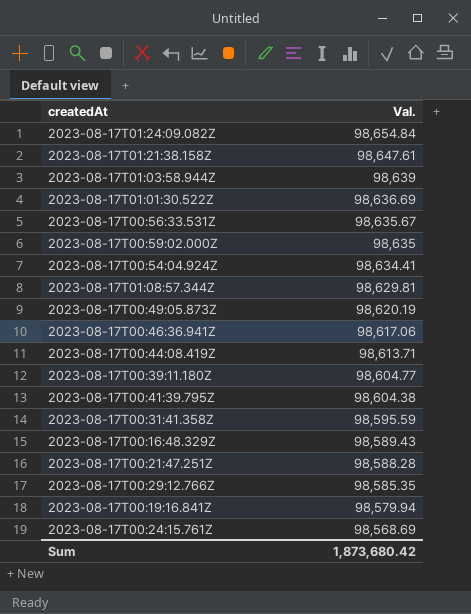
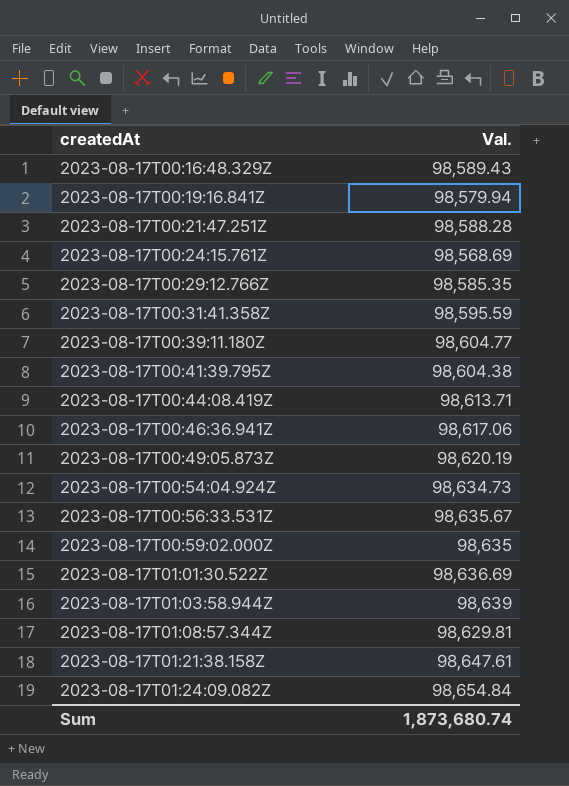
row order: Val. descending -> createdAt ascending
2023-08-17T00:54:04.924Z | Val.: 98,634.41 -> 98,634.73
Sum | Val.: 1,873,680.42 -> 1,873,680.74

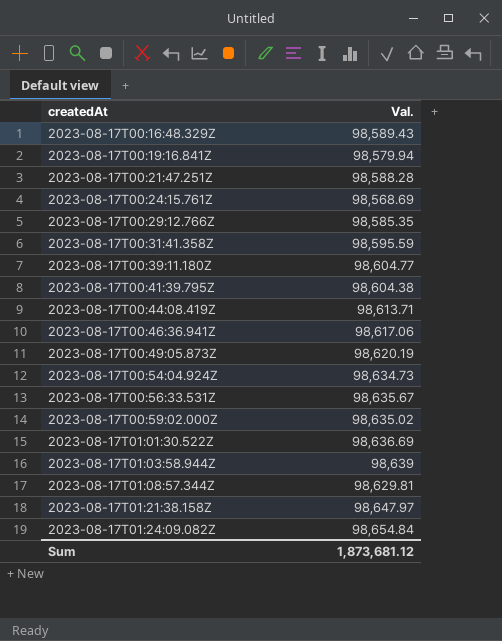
2023-08-17T00:59:02.000Z | Val.: 98,635 -> 98,635.02
2023-08-17T01:21:38.158Z | Val.: 98,647.61 -> 98,647.97
Sum | Val.: 1,873,680.74 -> 1,873,681.12

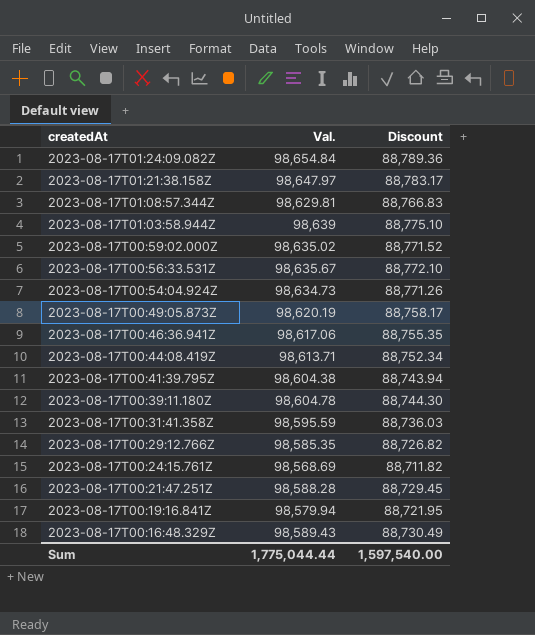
row order: createdAt ascending -> createdAt descending
column Discount | formula: none -> [Val.] * 0.9
row 2023-08-17T01:01:30.522Z: 98,636.69 -> none
2023-08-17T00:39:11.180Z | Val.: 98,604.77 -> 98,604.78
Sum | Val.: 1,873,681.12 -> 1,775,044.44

